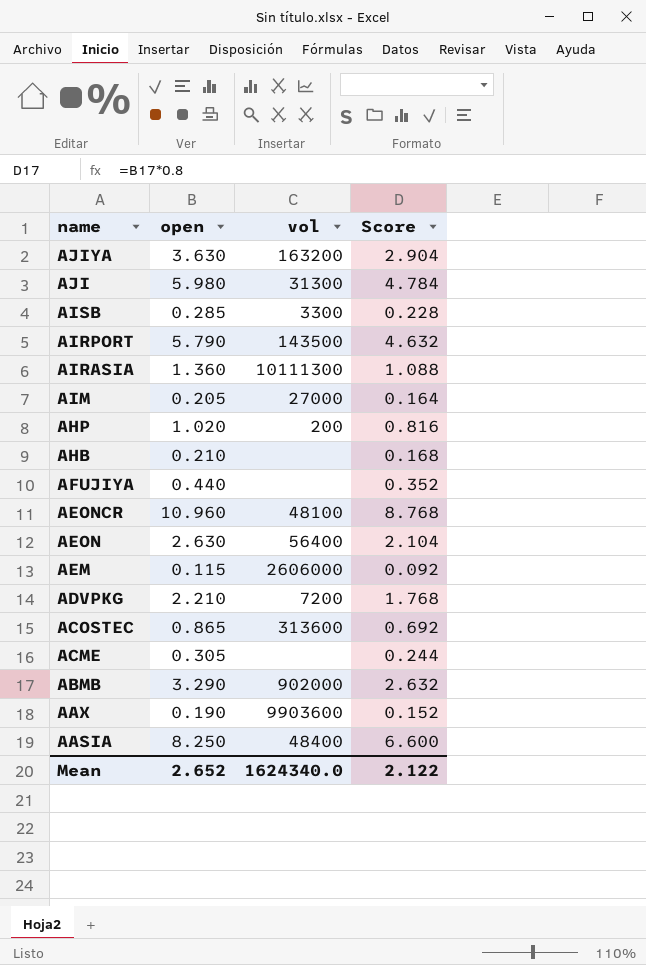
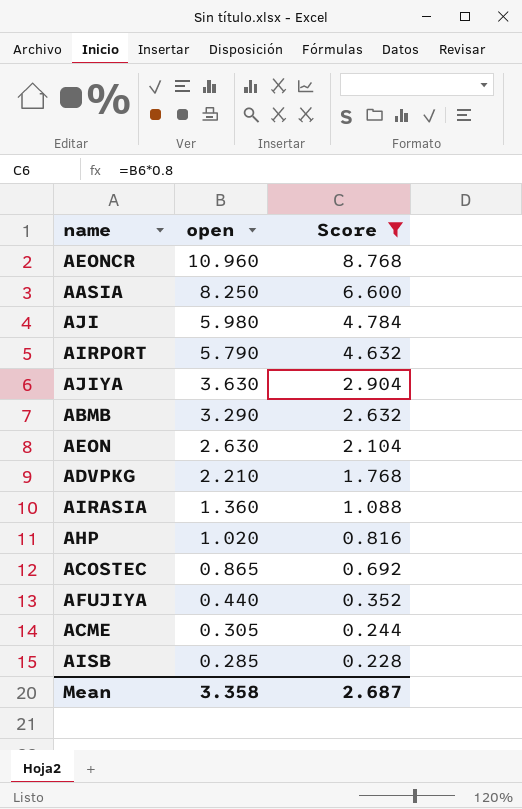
filter: none -> Score >= 0.228
row order: name descending -> open descending
column vol | position: 3 -> none
Mean | open: 2.652 -> 3.358
Mean | Score: 2.122 -> 2.687

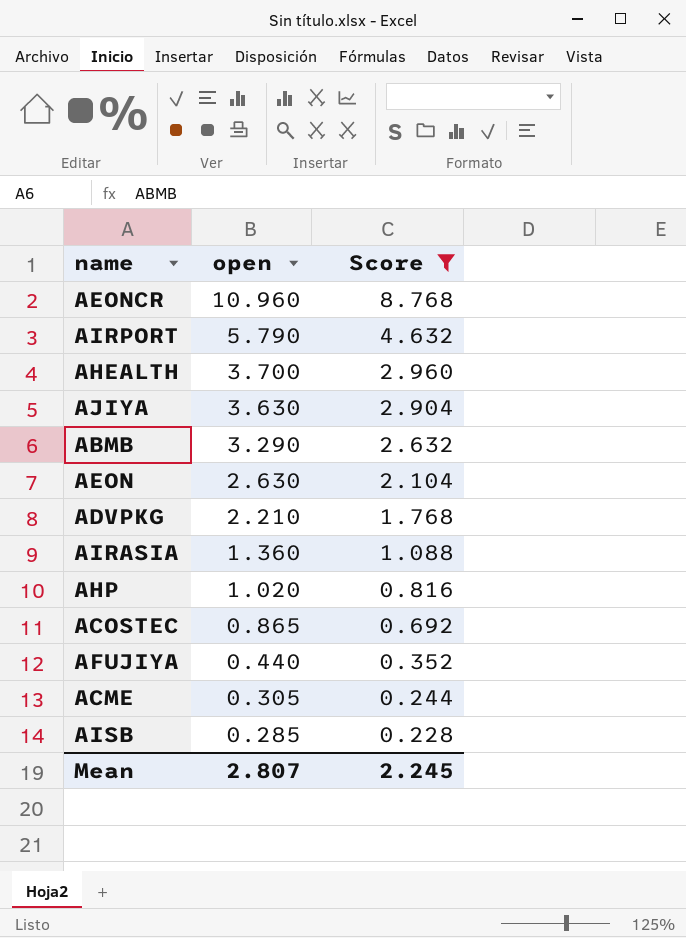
row AASIA: 8.250 | 6.600 -> none
row AJI: 5.980 | 4.784 -> none
row AHEALTH: none -> 3.700 | 2.960
Mean | open: 3.358 -> 2.807
Mean | Score: 2.687 -> 2.245

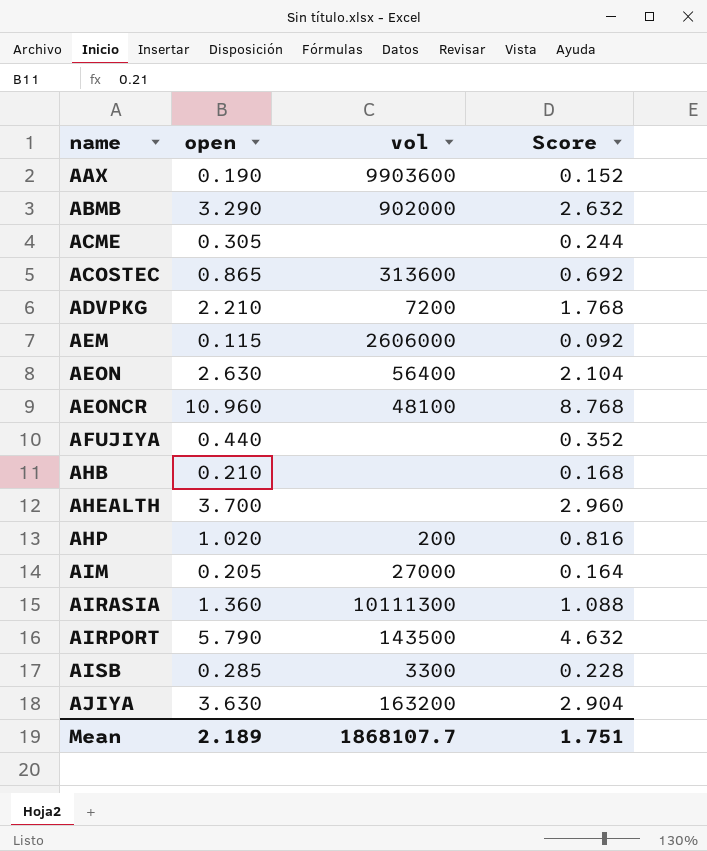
filter: Score >= 0.228 -> none
row order: open descending -> name ascending
column vol | position: none -> 3
Mean | open: 2.807 -> 2.189
Mean | Score: 2.245 -> 1.751

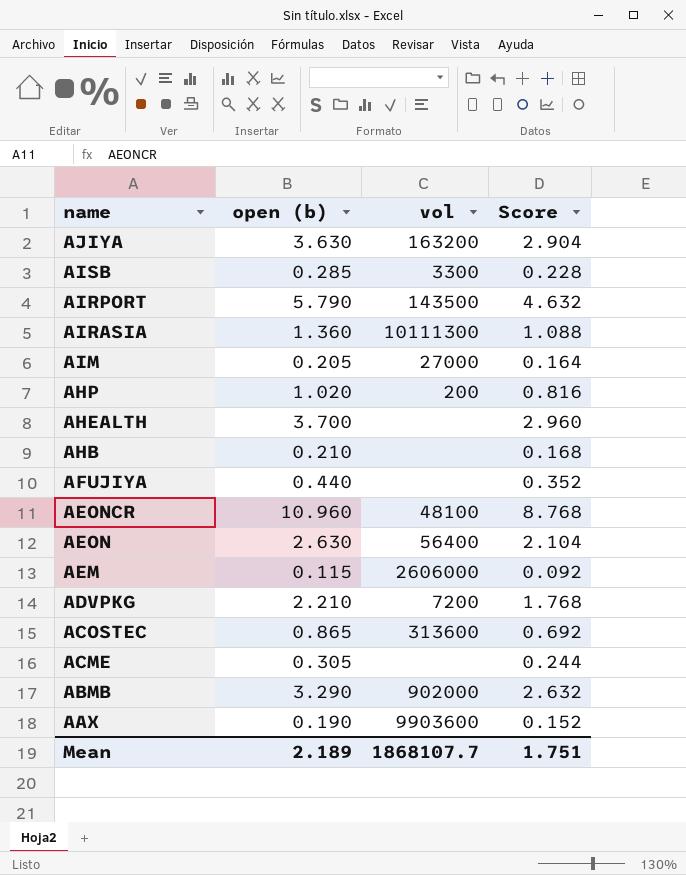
row order: name ascending -> name descending
column name: open -> open (b)

